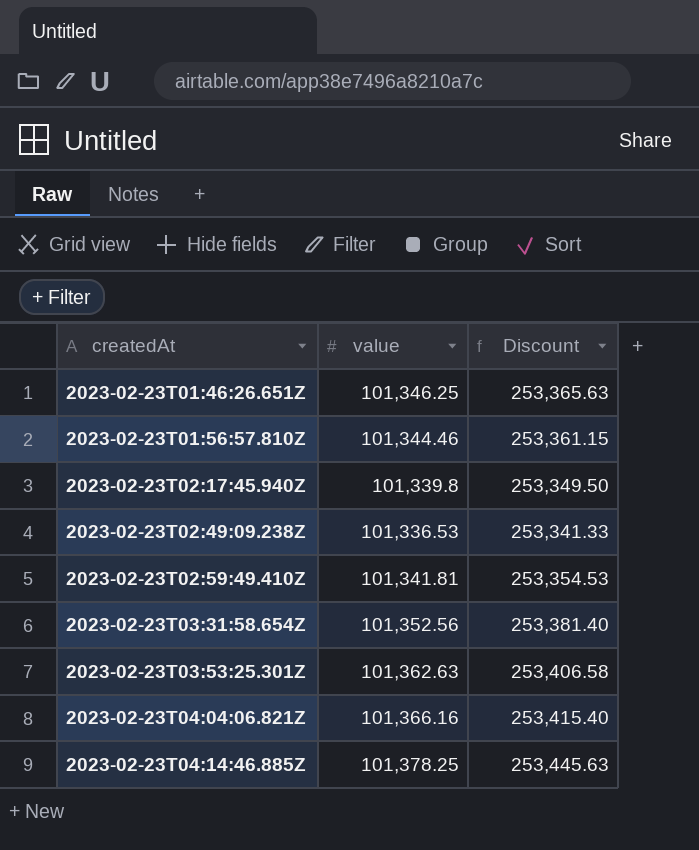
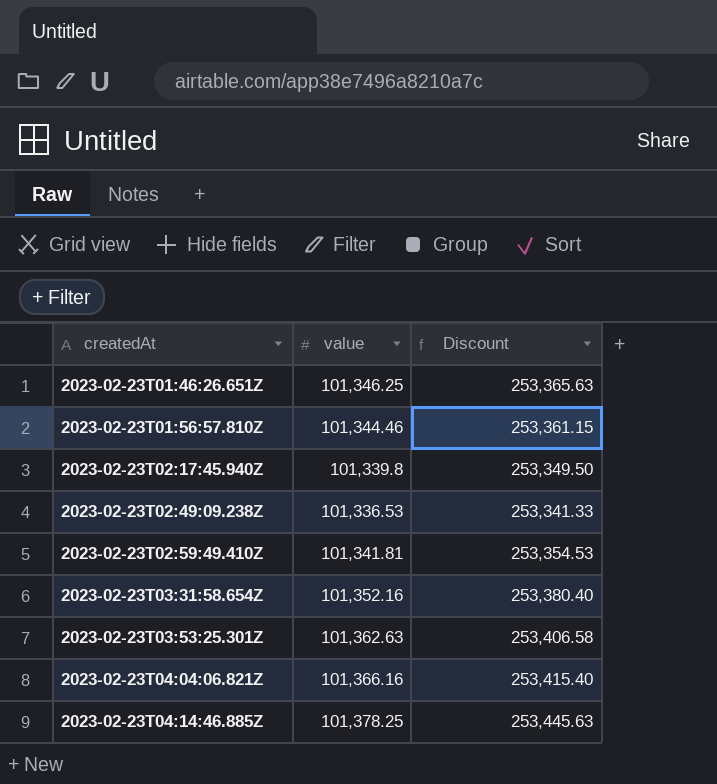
2023-02-23T03:31:58.654Z | value: 101,352.56 -> 101,352.16
2023-02-23T03:31:58.654Z | Discount: 253,381.40 -> 253,380.40

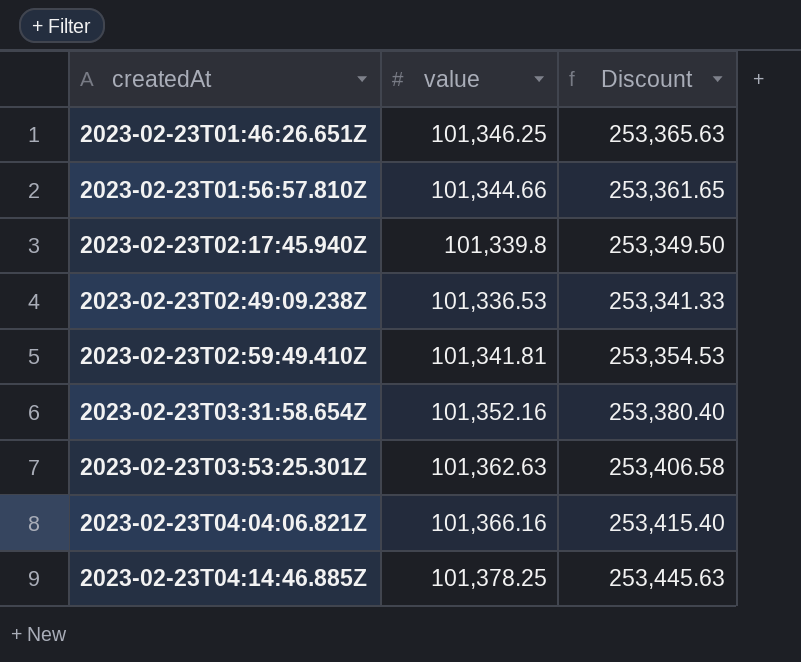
2023-02-23T01:56:57.810Z | value: 101,344.46 -> 101,344.66
2023-02-23T01:56:57.810Z | Discount: 253,361.15 -> 253,361.65

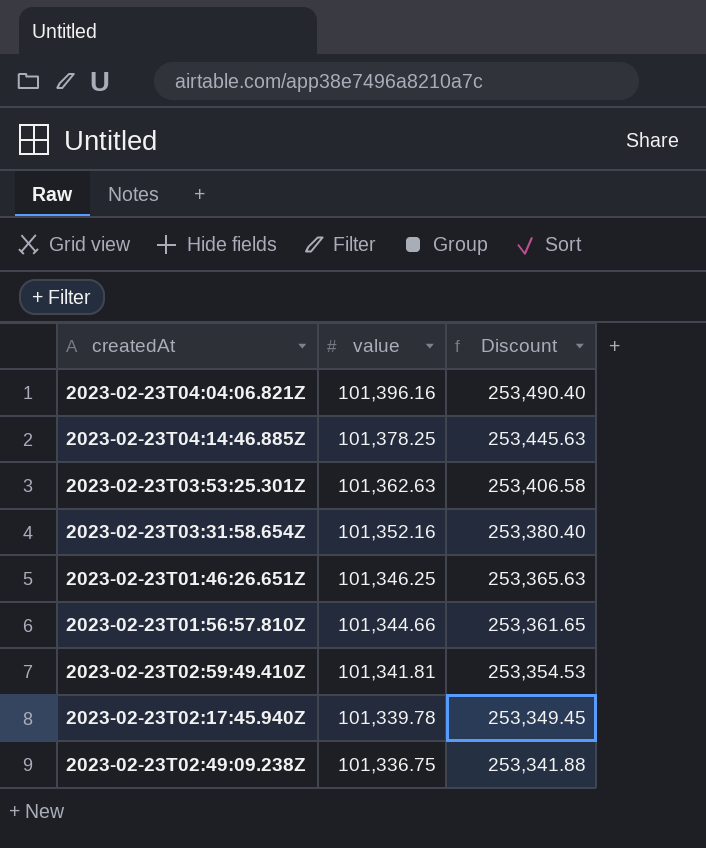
row order: createdAt ascending -> value descending
2023-02-23T04:04:06.821Z | value: 101,366.16 -> 101,396.16
2023-02-23T04:04:06.821Z | Discount: 253,415.40 -> 253,490.40
2023-02-23T02:17:45.940Z | value: 101,339.8 -> 101,339.78
2023-02-23T02:17:45.940Z | Discount: 253,349.50 -> 253,349.45
2023-02-23T02:49:09.238Z | value: 101,336.53 -> 101,336.75
2023-02-23T02:49:09.238Z | Discount: 253,341.33 -> 253,341.88

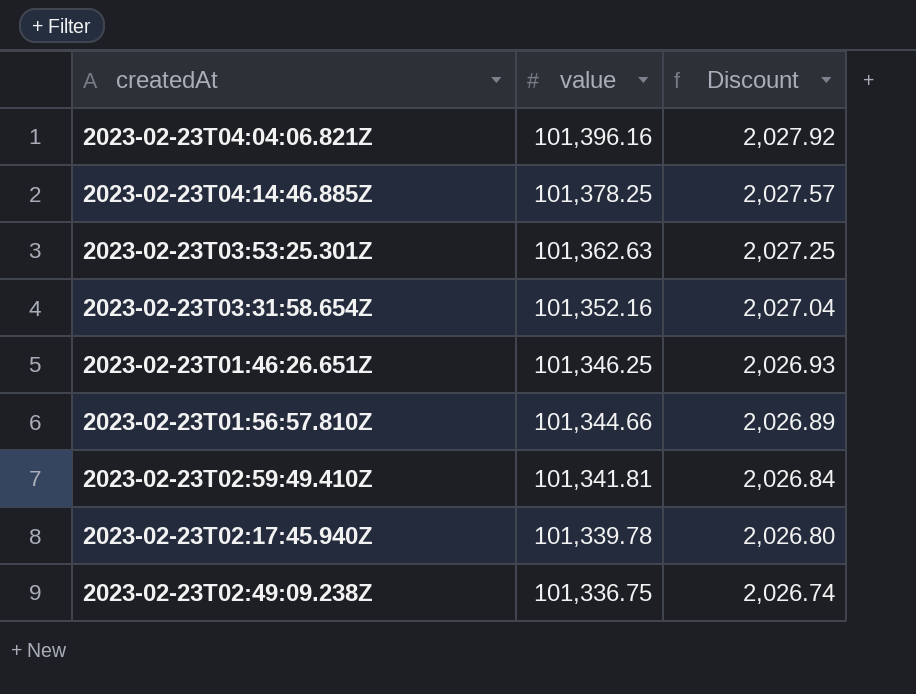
column Discount | formula: [value] * 2.5 -> [value] * 0.02

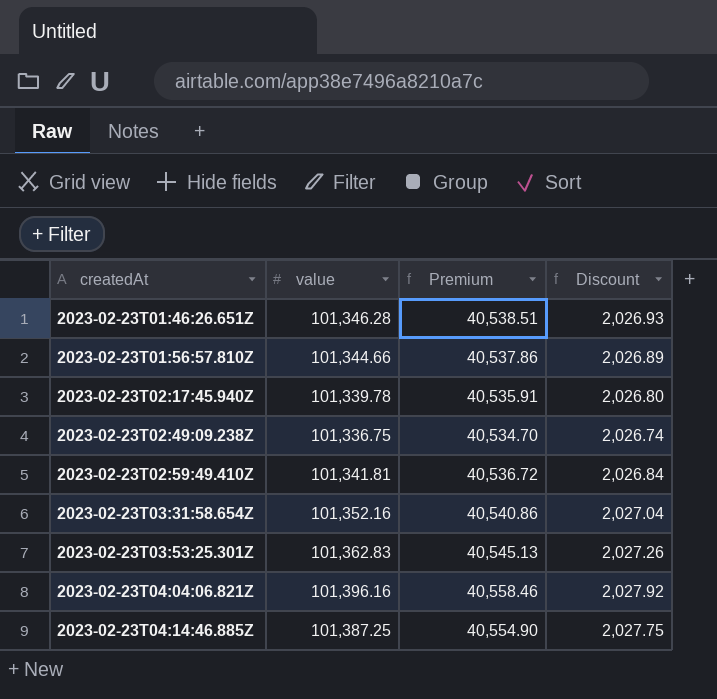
row order: value descending -> createdAt ascending
column Premium | formula: none -> [value] * 0.4
2023-02-23T01:46:26.651Z | value: 101,346.25 -> 101,346.28
2023-02-23T03:53:25.301Z | value: 101,362.63 -> 101,362.83
2023-02-23T03:53:25.301Z | Discount: 2,027.25 -> 2,027.26
2023-02-23T04:14:46.885Z | value: 101,378.25 -> 101,387.25
2023-02-23T04:14:46.885Z | Discount: 2,027.57 -> 2,027.75

